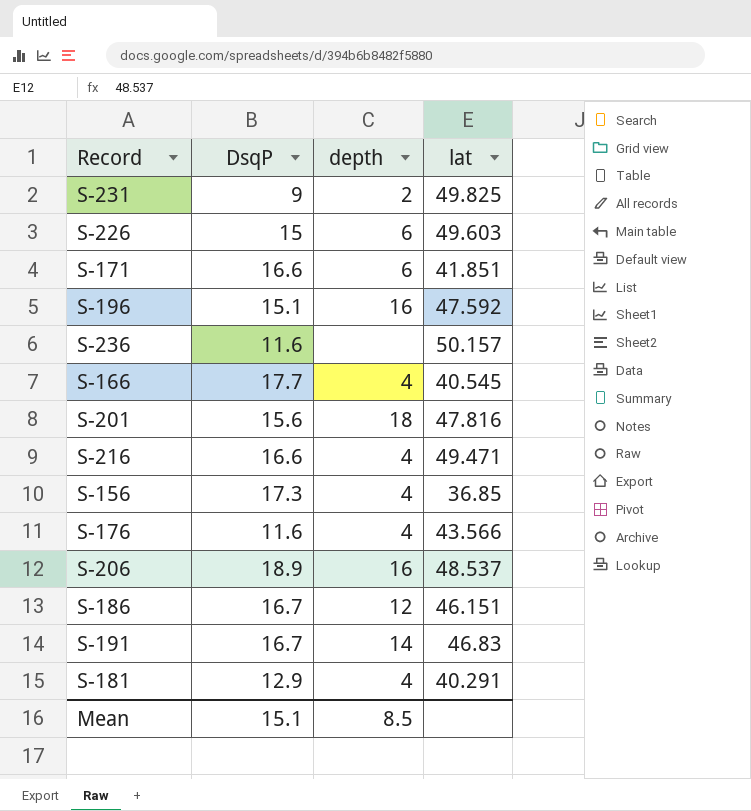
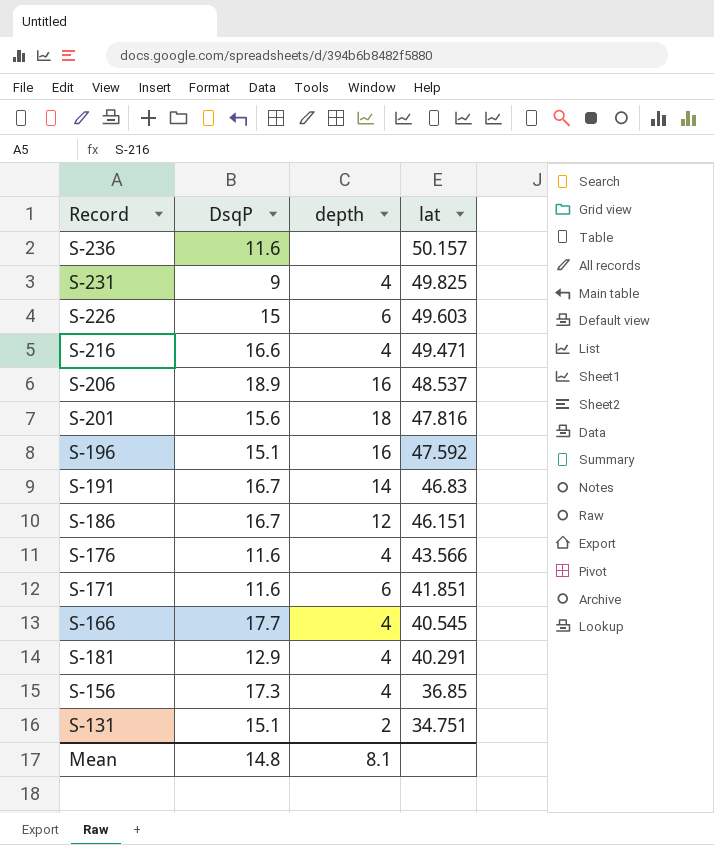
row order: none -> lat descending
S-231 | depth: 2 -> 4
S-171 | DsqP: 16.6 -> 11.6
row S-131: none -> 15.1 | 2 | 34.751
Mean | DsqP: 15.1 -> 14.8
Mean | depth: 8.5 -> 8.1

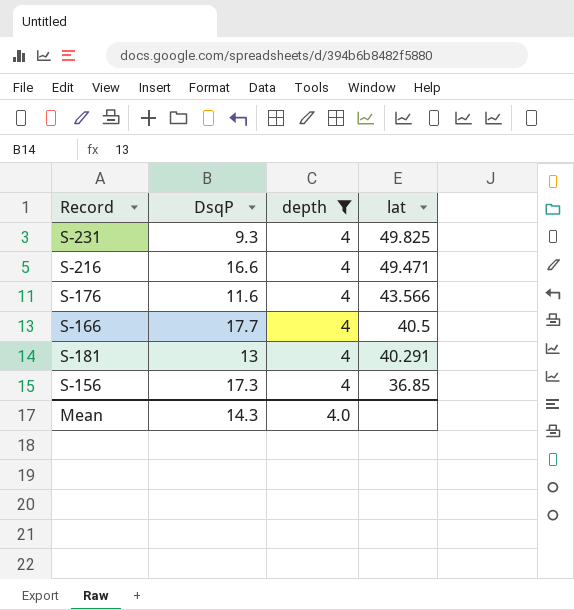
filter: none -> depth = 4
S-231 | DsqP: 9 -> 9.3
S-166 | lat: 40.545 -> 40.5
S-181 | DsqP: 12.9 -> 13
Mean | DsqP: 14.8 -> 14.3
Mean | depth: 8.1 -> 4.0

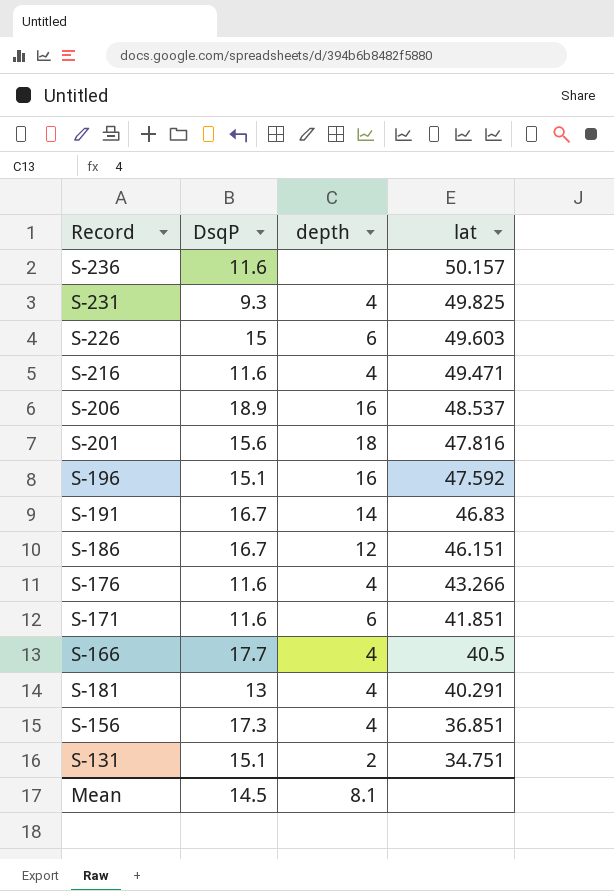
filter: depth = 4 -> none
S-216 | DsqP: 16.6 -> 11.6
S-176 | lat: 43.566 -> 43.266
S-156 | lat: 36.85 -> 36.851
Mean | DsqP: 14.3 -> 14.5
Mean | depth: 4.0 -> 8.1

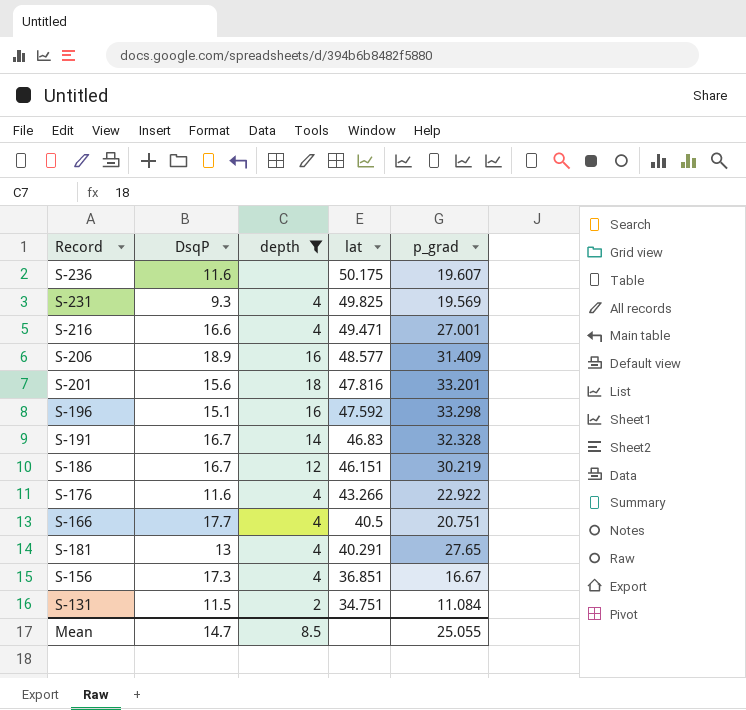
filter: none -> depth != 6
column p_grad | position: none -> 5
S-236 | lat: 50.157 -> 50.175
S-216 | DsqP: 11.6 -> 16.6
S-206 | lat: 48.537 -> 48.577
S-131 | DsqP: 15.1 -> 11.5
Mean | DsqP: 14.5 -> 14.7
Mean | depth: 8.1 -> 8.5

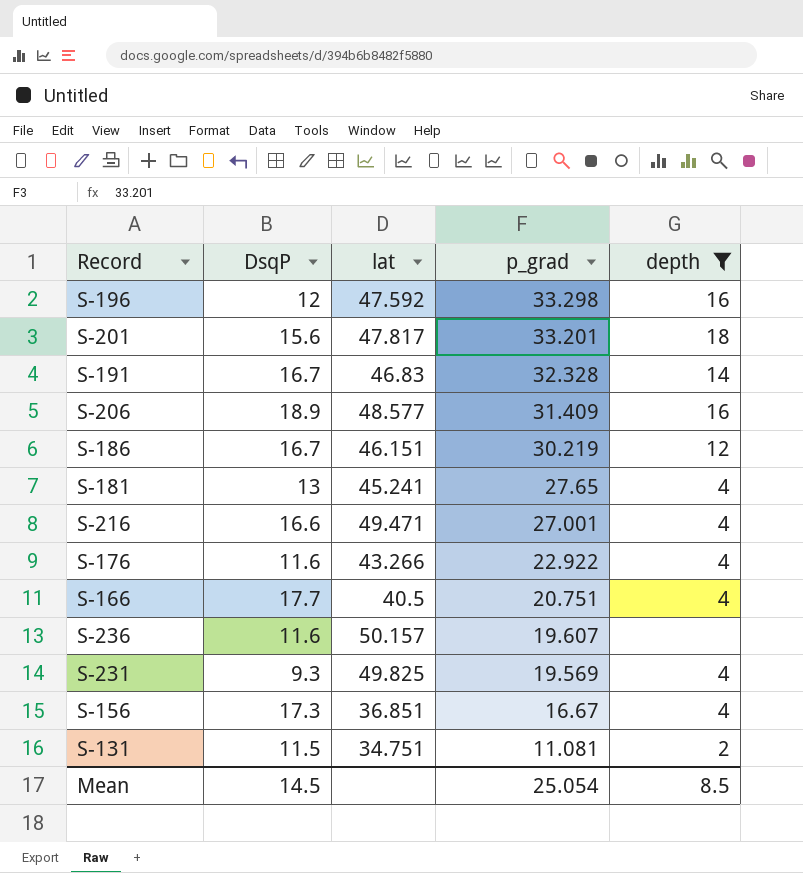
row order: lat descending -> p_grad descending
column depth | position: 3 -> 5
S-196 | DsqP: 15.1 -> 12
S-201 | lat: 47.816 -> 47.817
S-181 | lat: 40.291 -> 45.241
S-236 | lat: 50.175 -> 50.157
S-131 | p_grad: 11.084 -> 11.081
Mean | DsqP: 14.7 -> 14.5
Mean | p_grad: 25.055 -> 25.054

